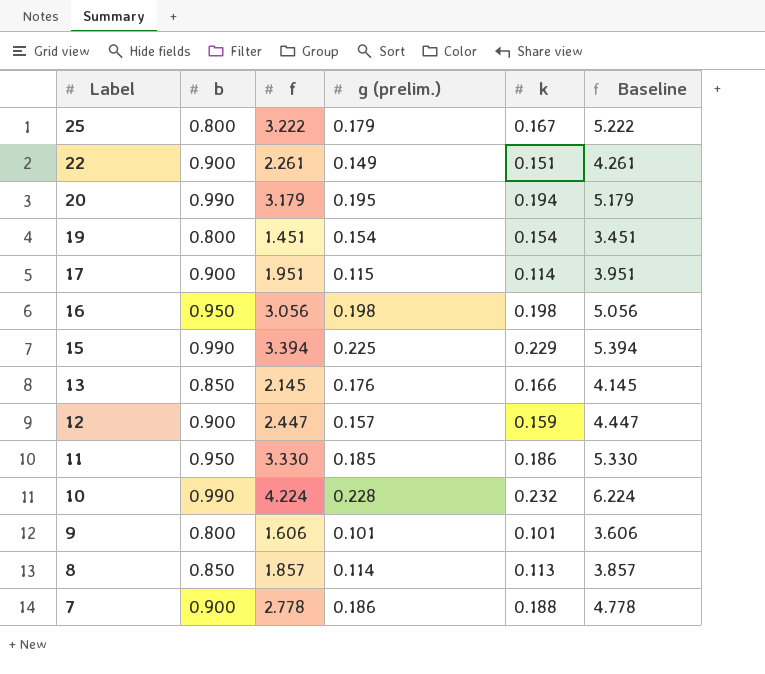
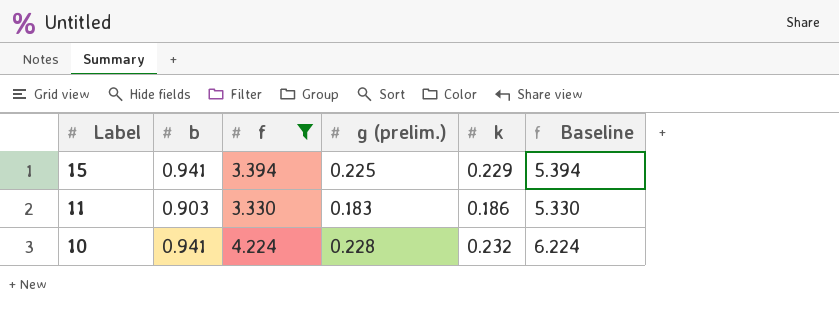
filter: none -> f >= 3.330
15 | b: 0.990 -> 0.941
11 | b: 0.950 -> 0.903
11 | g (prelim.): 0.185 -> 0.183
10 | b: 0.990 -> 0.941

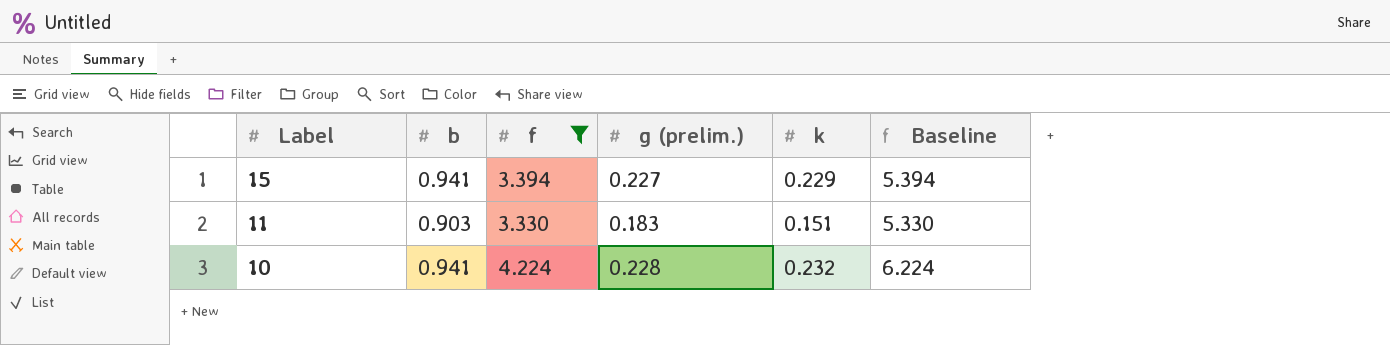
15 | g (prelim.): 0.225 -> 0.227
11 | k: 0.186 -> 0.151

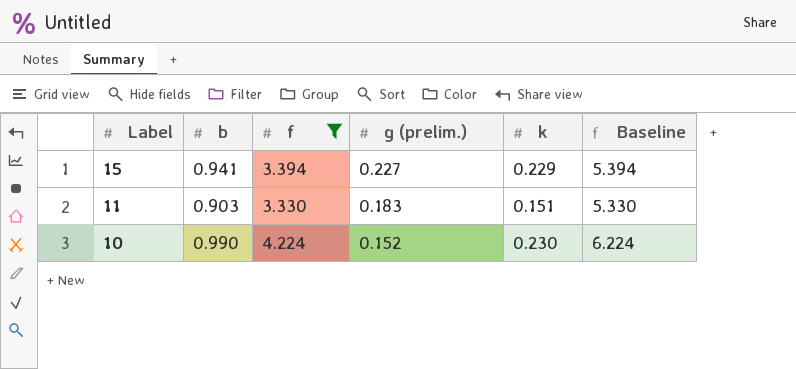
10 | b: 0.941 -> 0.990
10 | g (prelim.): 0.228 -> 0.152
10 | k: 0.232 -> 0.230

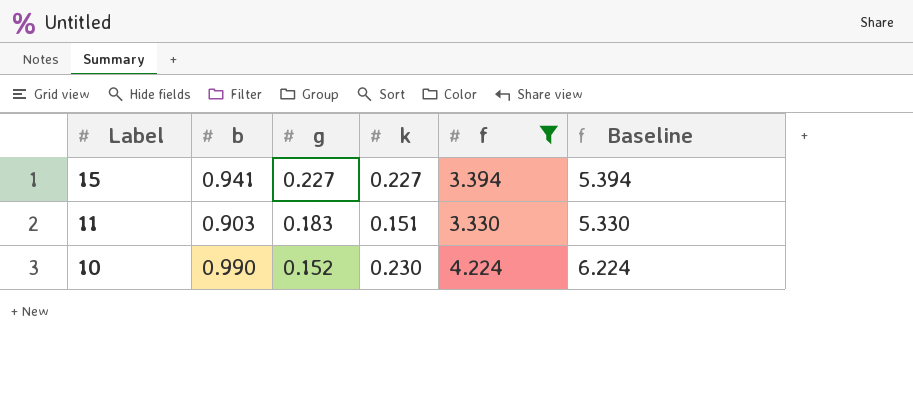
column name: g (prelim.) -> g
column f | position: 3 -> 5
15 | k: 0.229 -> 0.227

